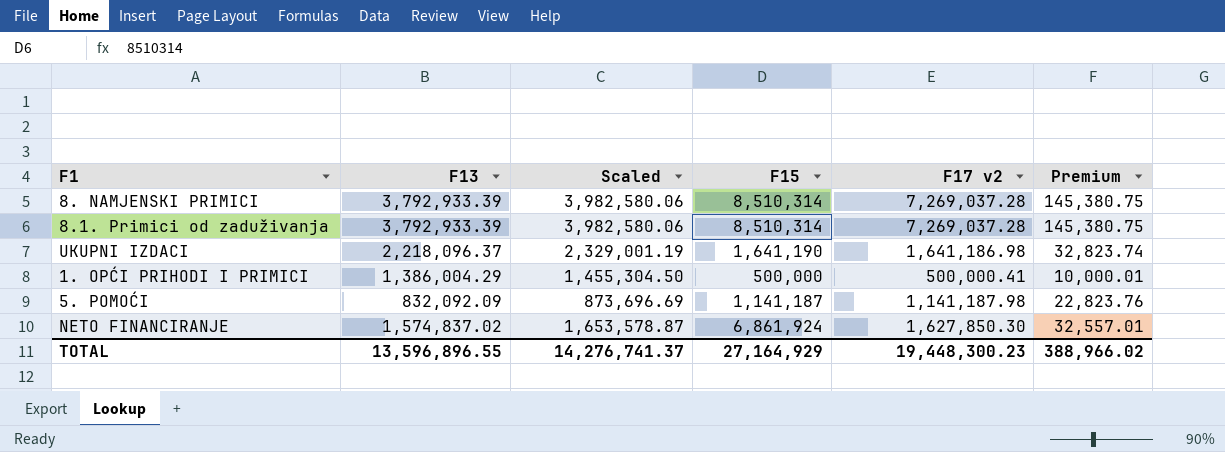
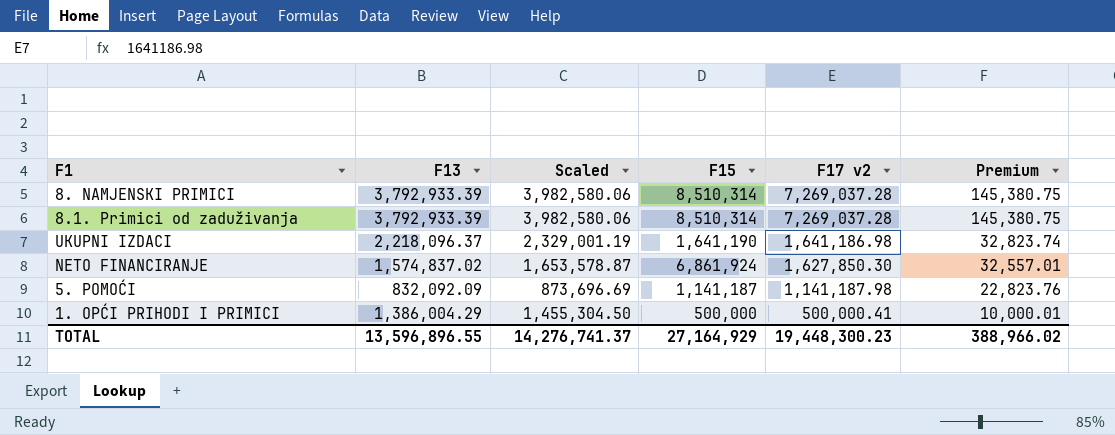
row order: none -> F17 v2 descending

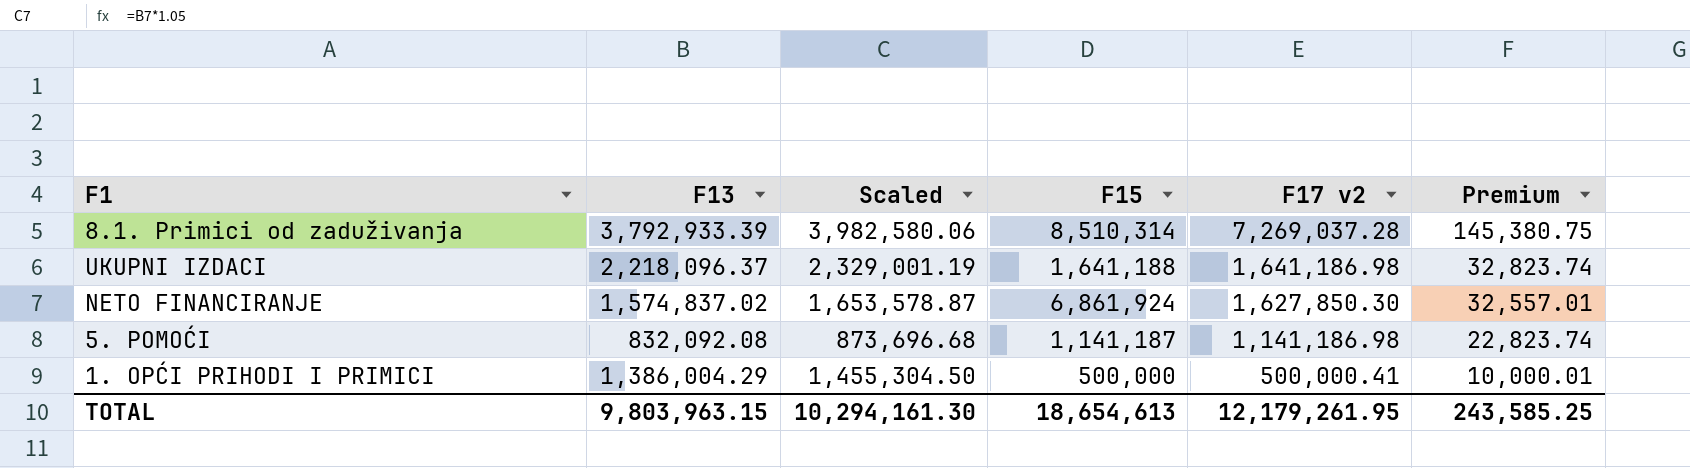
row 8. NAMJENSKI PRIMICI: 3,792,933.39 | 3,982,580.06 | 8,510,314 | 7,269,037.28 | 145,380.75 -> none
UKUPNI IZDACI | F15: 1,641,190 -> 1,641,188
5. POMOĆI | F13: 832,092.09 -> 832,092.08
5. POMOĆI | Scaled: 873,696.69 -> 873,696.68
5. POMOĆI | F17 v2: 1,141,187.98 -> 1,141,186.98
5. POMOĆI | Premium: 22,823.76 -> 22,823.74
TOTAL | F13: 13,596,896.55 -> 9,803,963.15
TOTAL | Scaled: 14,276,741.37 -> 10,294,161.30
TOTAL | F15: 27,164,929 -> 18,654,613
TOTAL | F17 v2: 19,448,300.23 -> 12,179,261.95
TOTAL | Premium: 388,966.02 -> 243,585.25

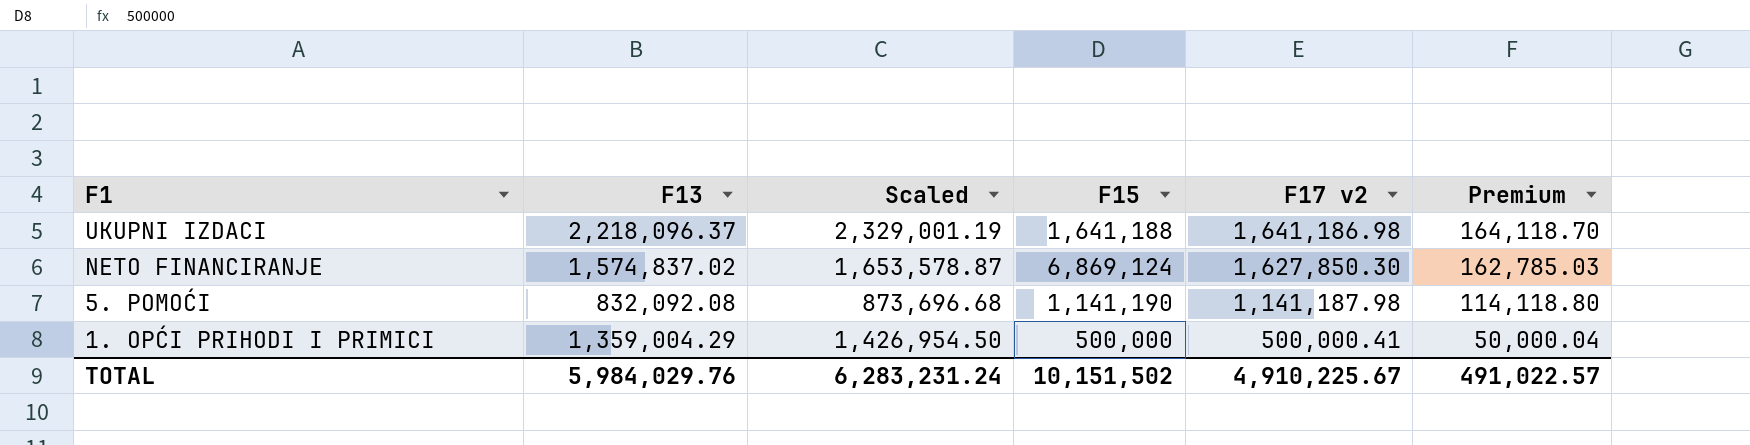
column Premium | formula: [F17 v2] * 0.02 -> [F17 v2] * 0.1
row 8.1. Primici od zaduživanja: 3,792,933.39 | 3,982,580.06 | 8,510,314 | 7,269,037.28 | 145,380.75 -> none
NETO FINANCIRANJE | F15: 6,861,924 -> 6,869,124
5. POMOĆI | F15: 1,141,187 -> 1,141,190
5. POMOĆI | F17 v2: 1,141,186.98 -> 1,141,187.98
1. OPĆI PRIHODI I PRIMICI | F13: 1,386,004.29 -> 1,359,004.29
1. OPĆI PRIHODI I PRIMICI | Scaled: 1,455,304.50 -> 1,426,954.50
TOTAL | F13: 9,803,963.15 -> 5,984,029.76
TOTAL | Scaled: 10,294,161.30 -> 6,283,231.24
TOTAL | F15: 18,654,613 -> 10,151,502
TOTAL | F17 v2: 12,179,261.95 -> 4,910,225.67
TOTAL | Premium: 243,585.25 -> 491,022.57

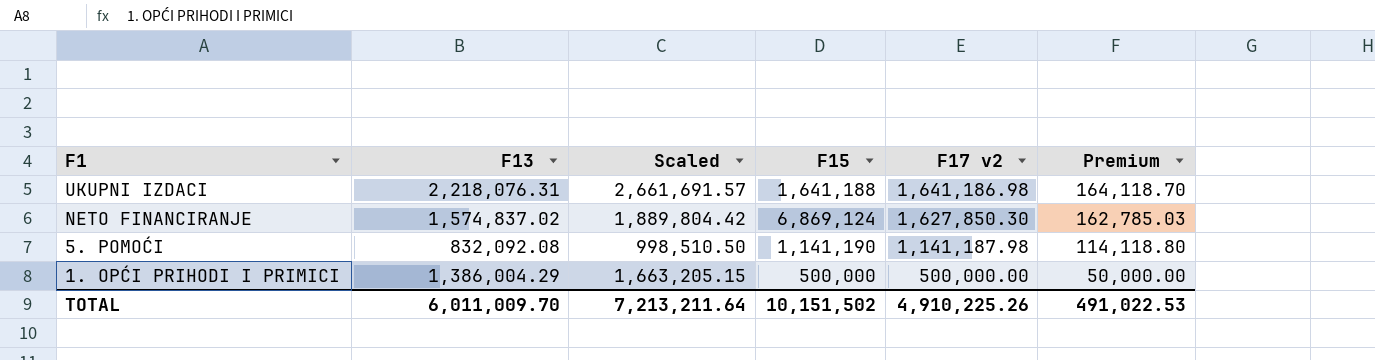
column Scaled | formula: [F13] * 1.05 -> [F13] * 1.2
UKUPNI IZDACI | F13: 2,218,096.37 -> 2,218,076.31
1. OPĆI PRIHODI I PRIMICI | F13: 1,359,004.29 -> 1,386,004.29
1. OPĆI PRIHODI I PRIMICI | F17 v2: 500,000.41 -> 500,000.00
1. OPĆI PRIHODI I PRIMICI | Premium: 50,000.04 -> 50,000.00
TOTAL | F13: 5,984,029.76 -> 6,011,009.70
TOTAL | Scaled: 6,283,231.24 -> 7,213,211.64
TOTAL | F17 v2: 4,910,225.67 -> 4,910,225.26
TOTAL | Premium: 491,022.57 -> 491,022.53

